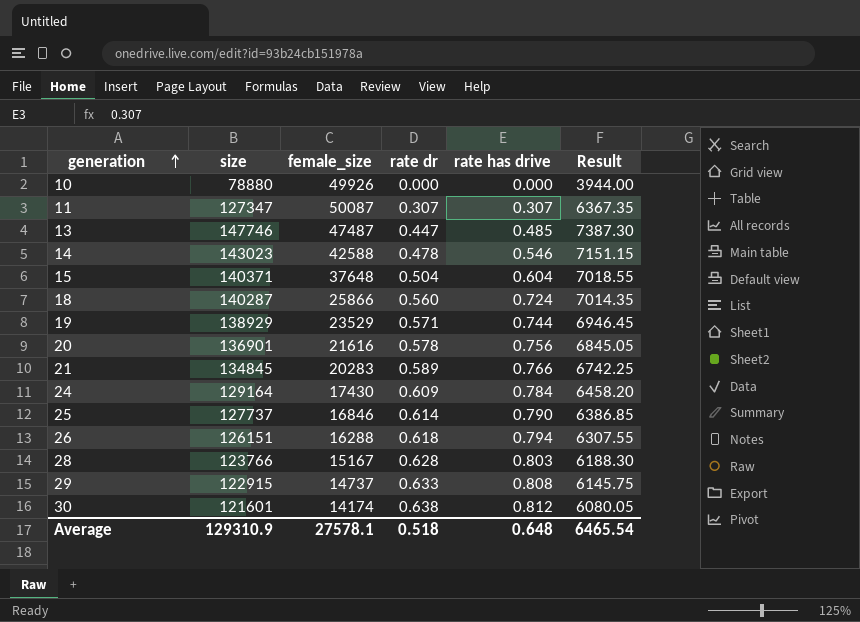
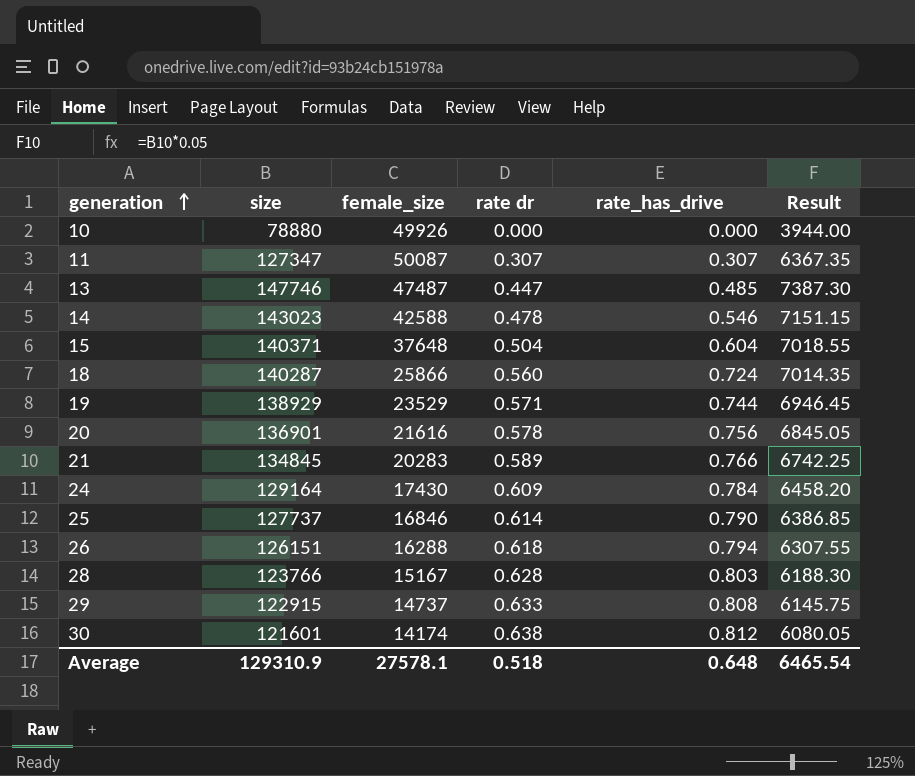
column name: rate has drive -> rate_has_drive

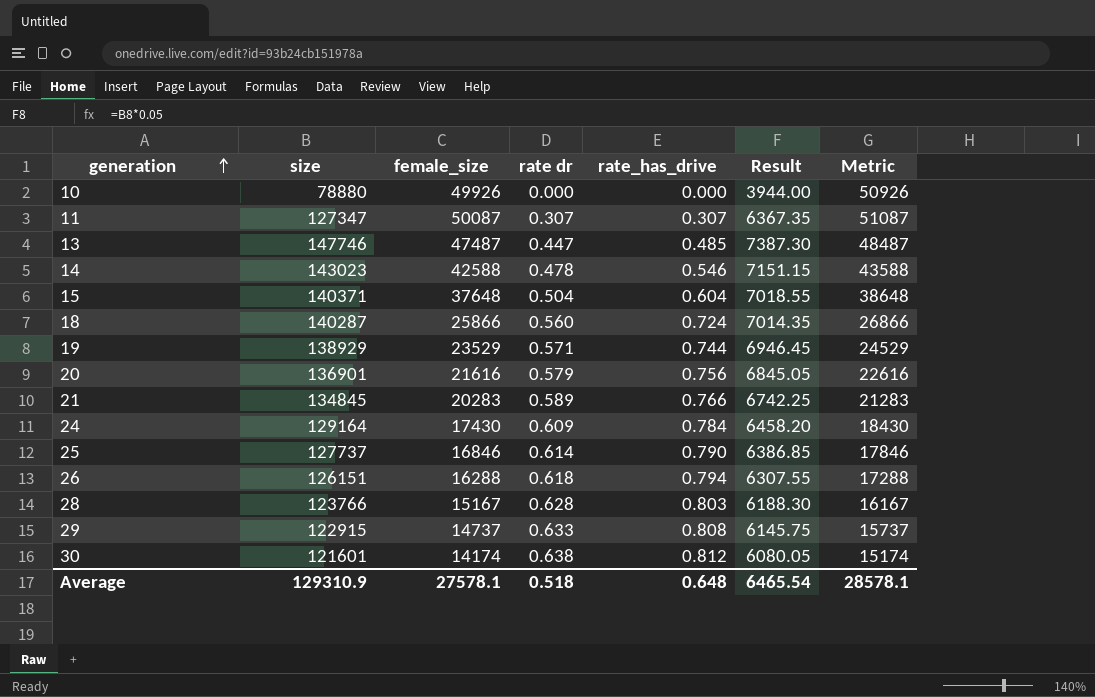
column Metric | formula: none -> [female_size] + 1000
20 | rate dr: 0.578 -> 0.579

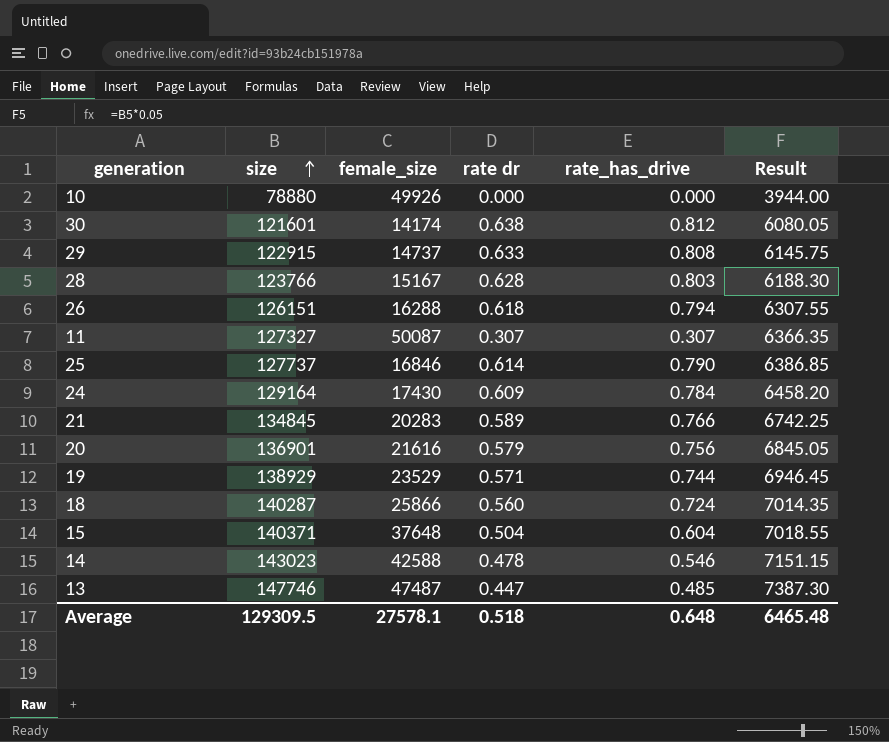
row order: generation ascending -> size ascending
column Metric | formula: [female_size] + 1000 -> none
11 | size: 127347 -> 127327
11 | Result: 6367.35 -> 6366.35
Average | size: 129310.9 -> 129309.5
Average | Result: 6465.54 -> 6465.48

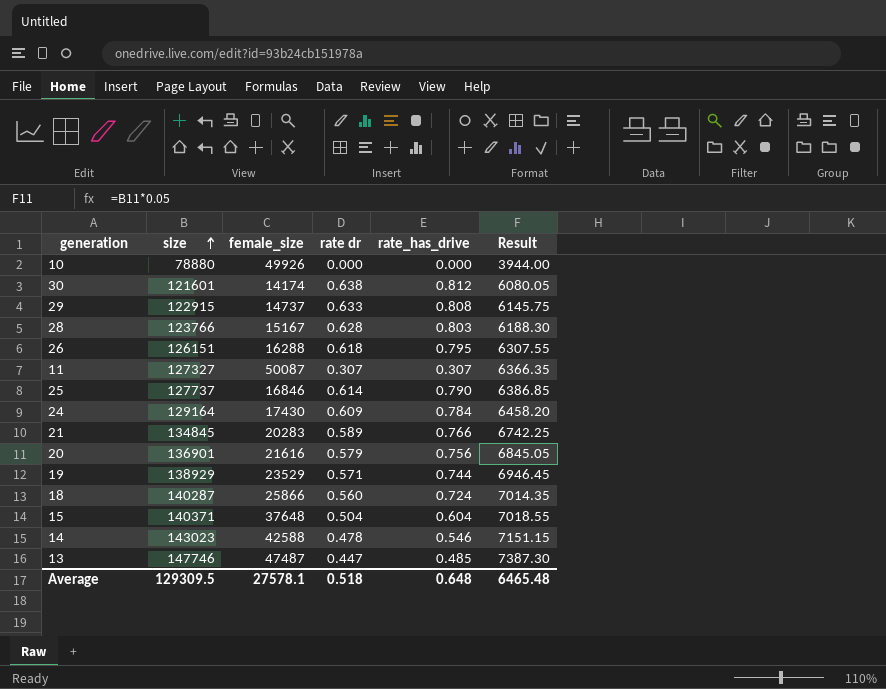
26 | rate_has_drive: 0.794 -> 0.795

